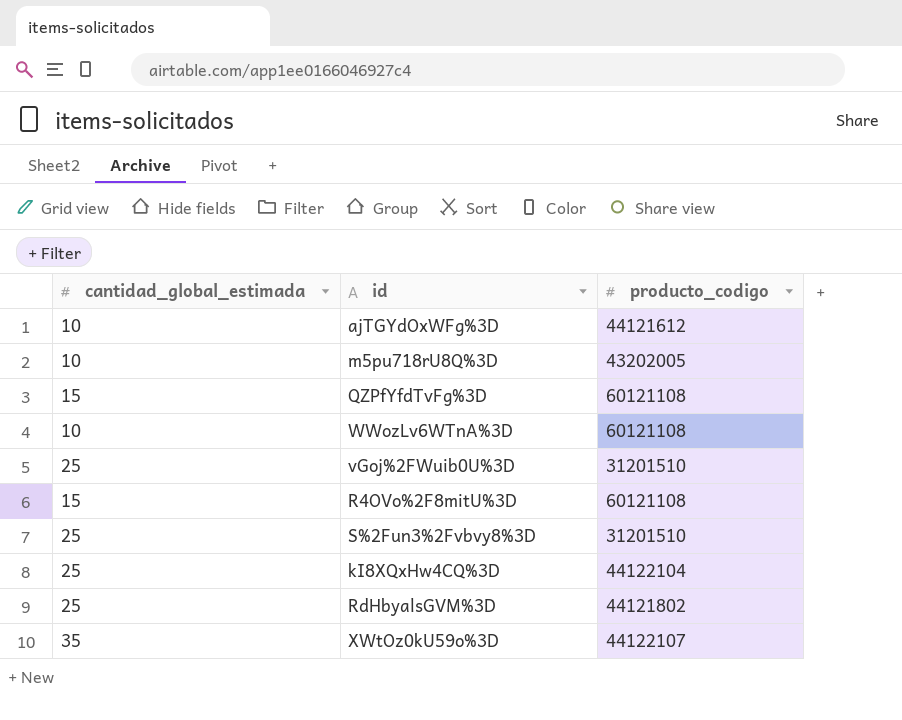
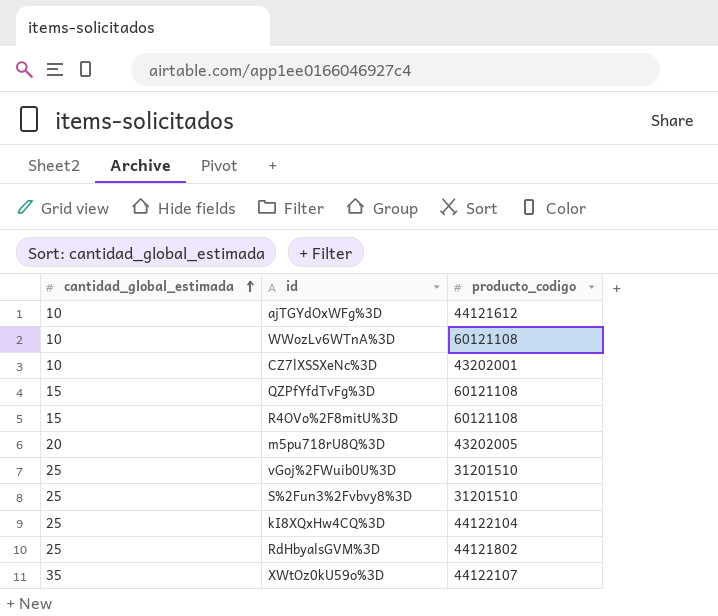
row order: none -> cantidad_global_estimada ascending
row CZ7lXSSXeNc%3D: none -> 10 | 43202001
m5pu718rU8Q%3D | cantidad_global_estimada: 10 -> 20

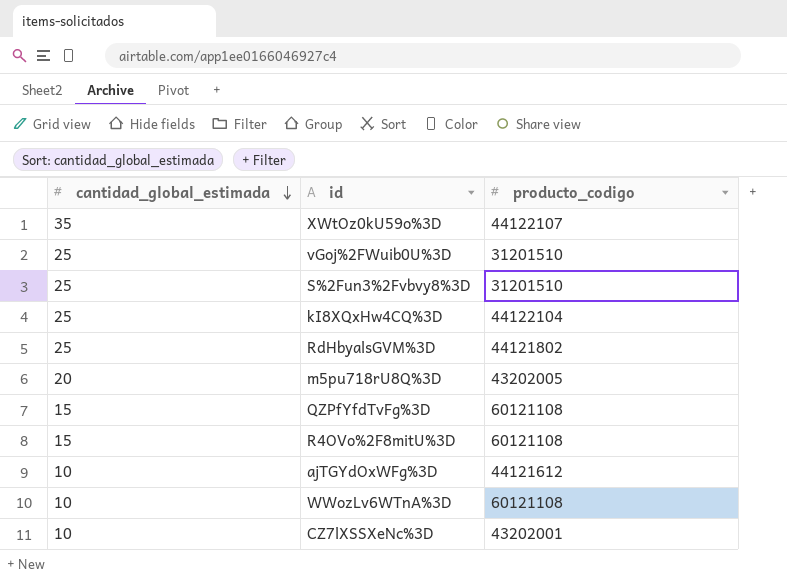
row order: cantidad_global_estimada ascending -> cantidad_global_estimada descending

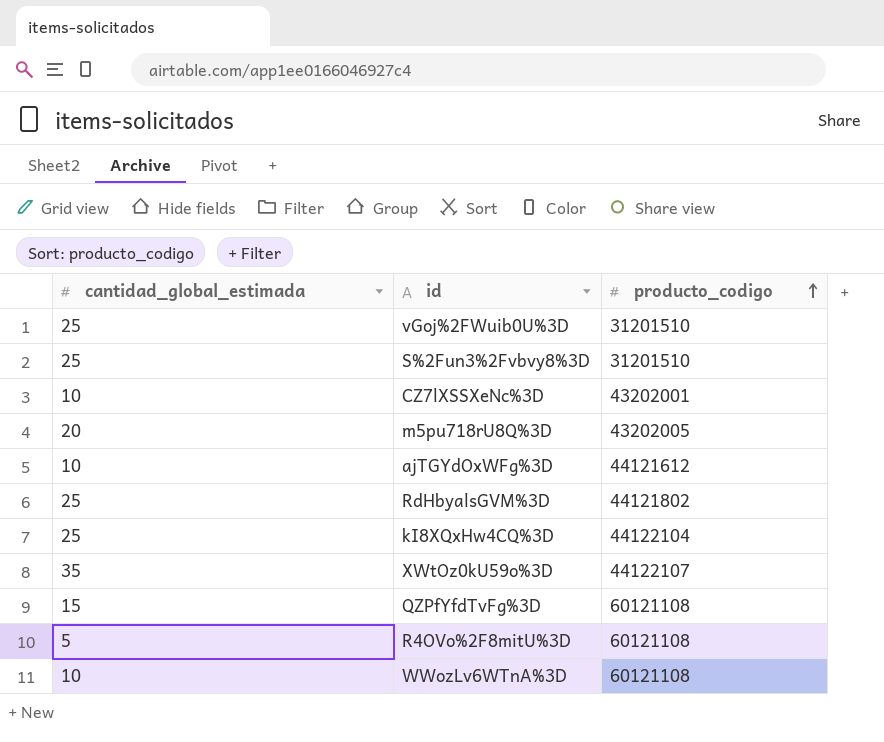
row order: cantidad_global_estimada descending -> producto_codigo ascending
R4OVo%2F8mitU%3D | cantidad_global_estimada: 15 -> 5

